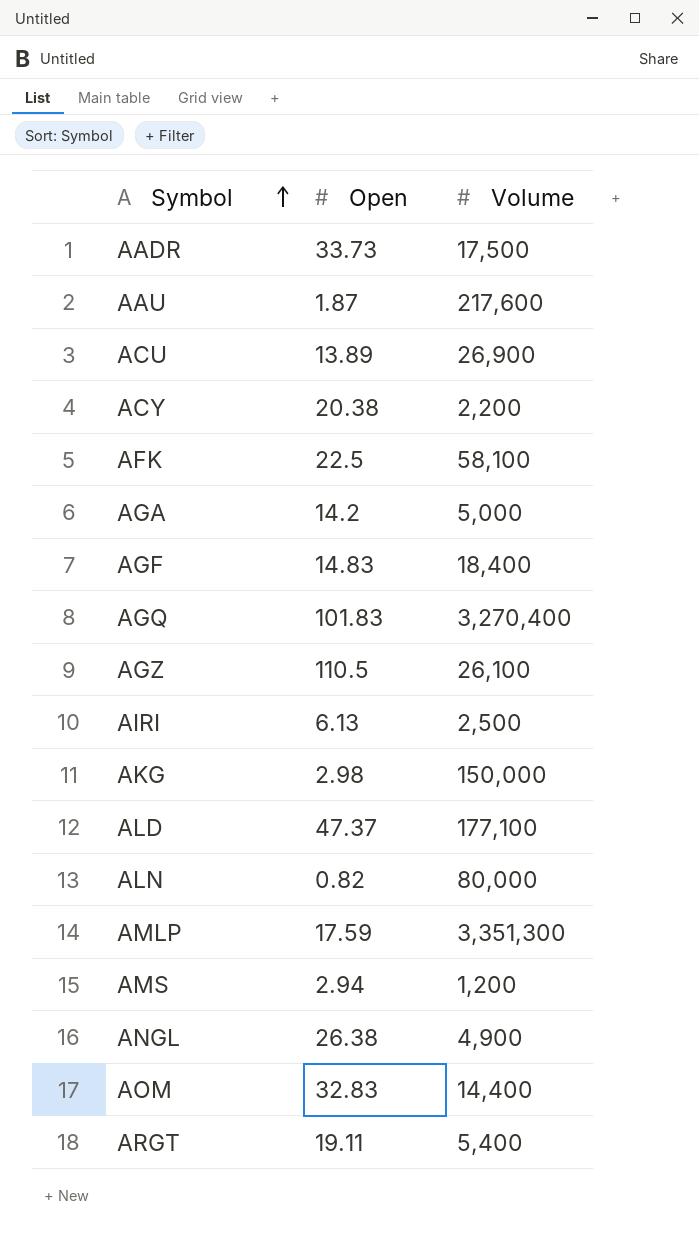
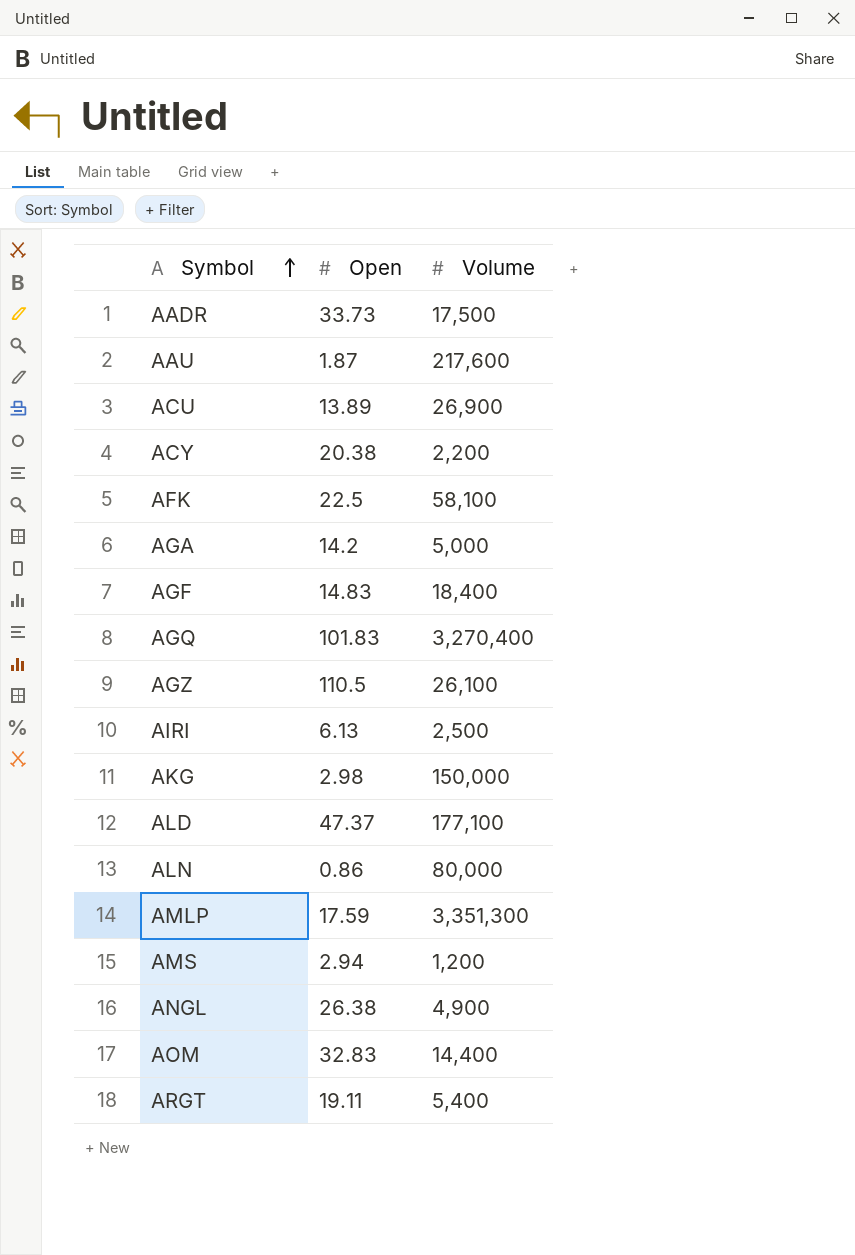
ALN | Open: 0.82 -> 0.86

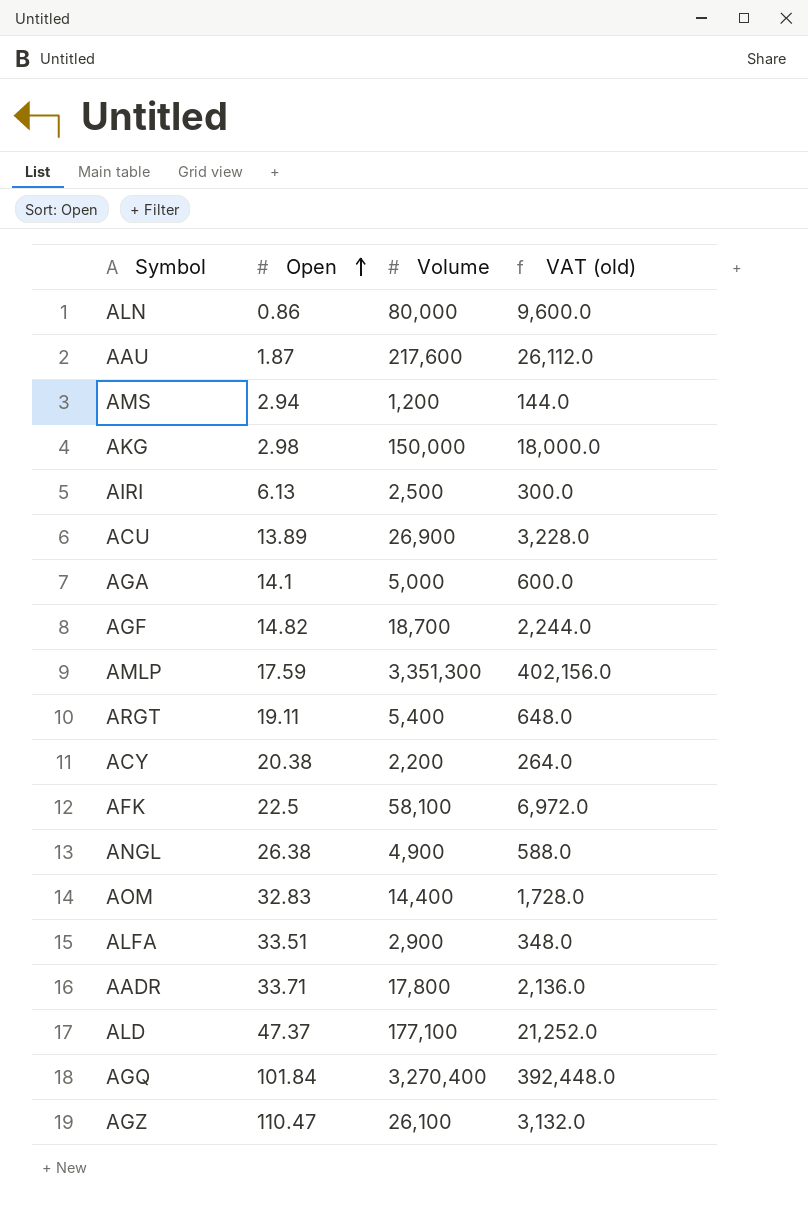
row order: Symbol ascending -> Open ascending
column VAT (old) | formula: none -> [Volume] * 0.12
AGA | Open: 14.2 -> 14.1
AGF | Open: 14.83 -> 14.82
AGF | Volume: 18,400 -> 18,700
row ALFA: none -> 33.51 | 2,900 | 348.0
AADR | Open: 33.73 -> 33.71
AADR | Volume: 17,500 -> 17,800
AGQ | Open: 101.83 -> 101.84
AGZ | Open: 110.5 -> 110.47

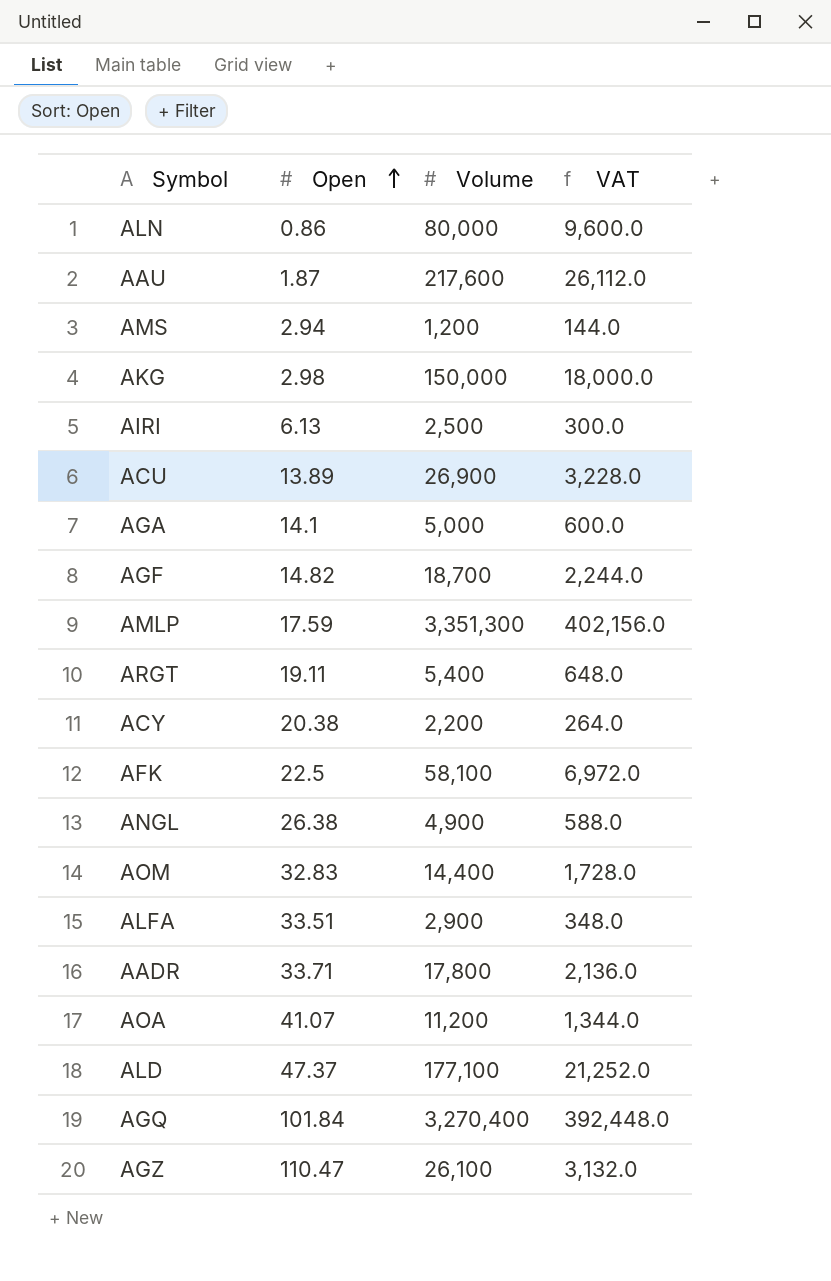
column name: VAT (old) -> VAT
row AOA: none -> 41.07 | 11,200 | 1,344.0

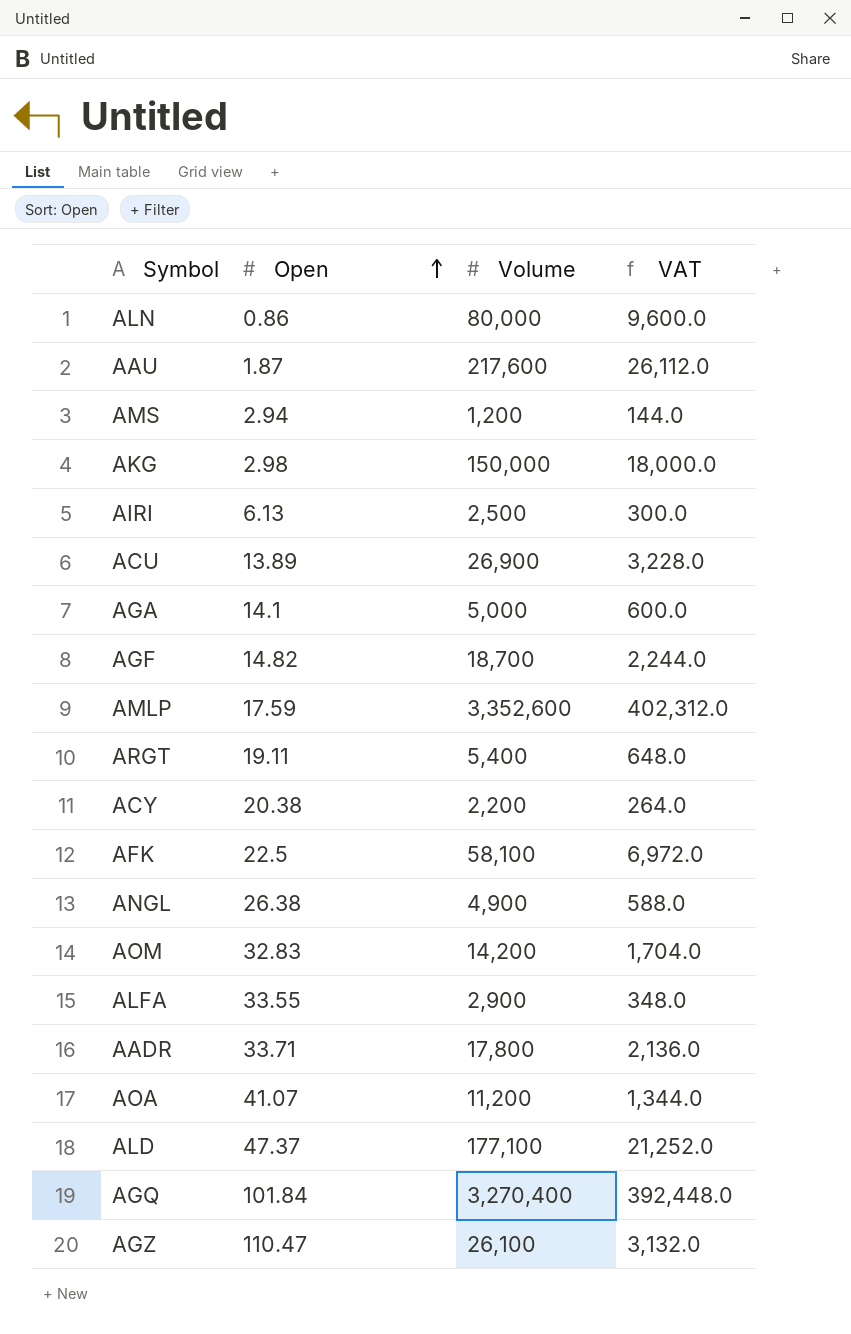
AMLP | Volume: 3,351,300 -> 3,352,600
AMLP | VAT: 402,156.0 -> 402,312.0
AOM | Volume: 14,400 -> 14,200
AOM | VAT: 1,728.0 -> 1,704.0
ALFA | Open: 33.51 -> 33.55

